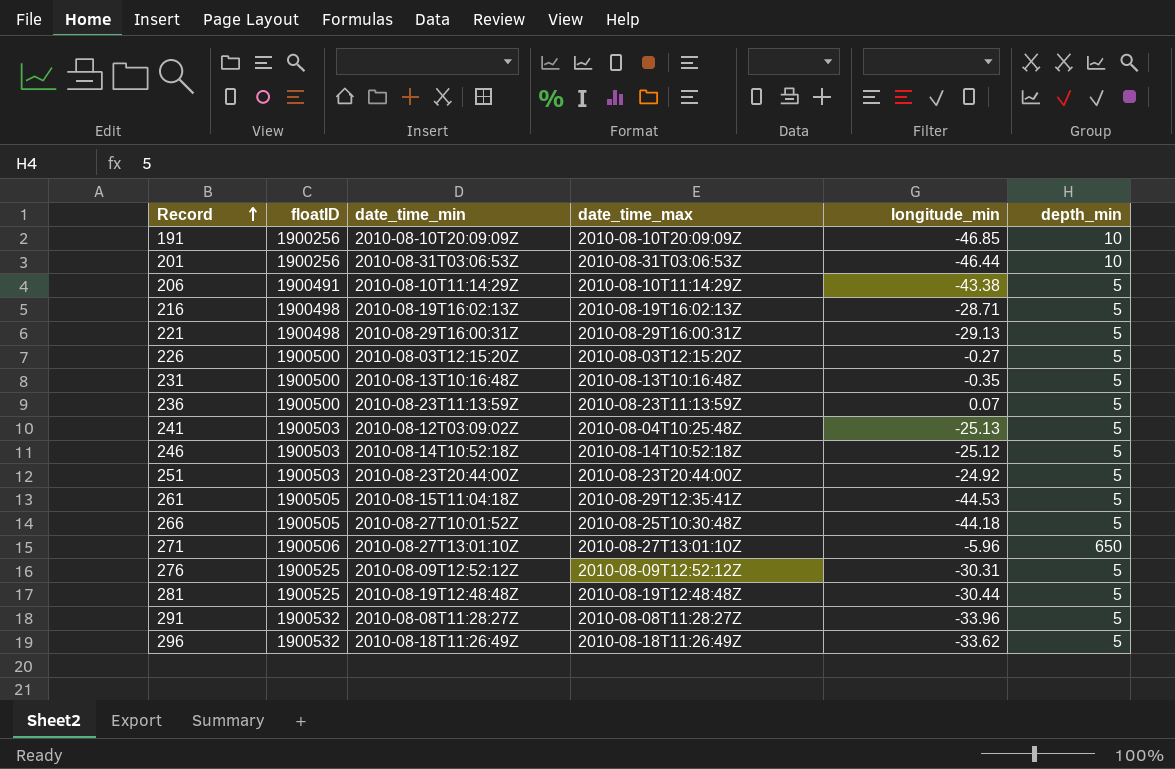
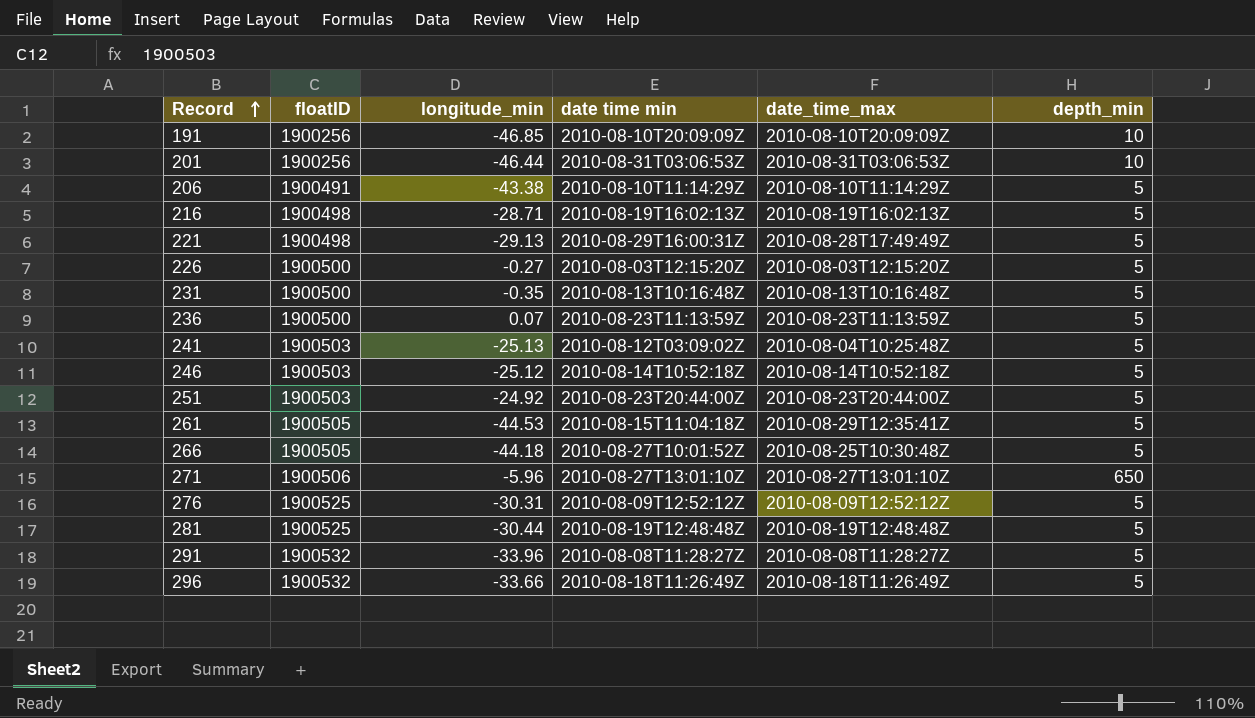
column longitude_min | position: 5 -> 3
column name: date_time_min -> date time min
221 | date_time_max: 2010-08-29T16:00:31Z -> 2010-08-28T17:49:49Z
296 | longitude_min: -33.62 -> -33.66

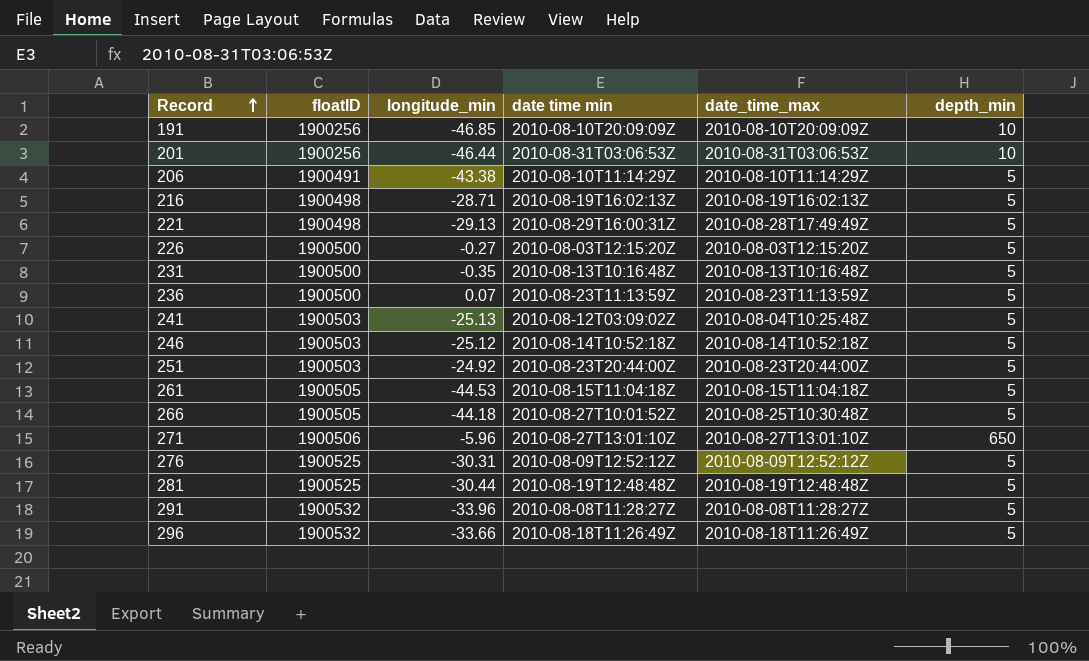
261 | date_time_max: 2010-08-29T12:35:41Z -> 2010-08-15T11:04:18Z

